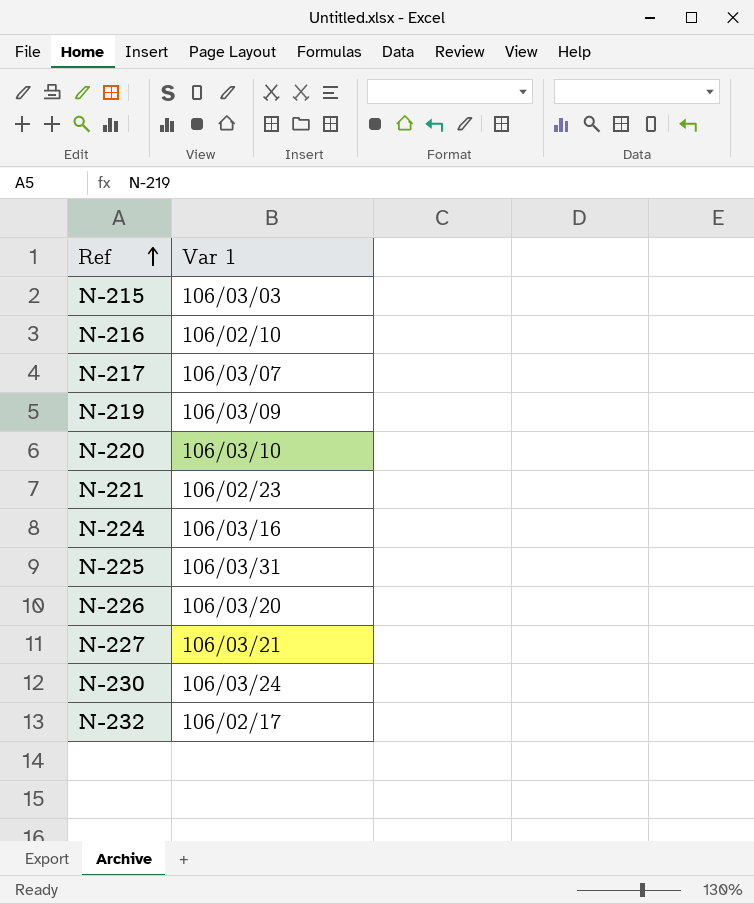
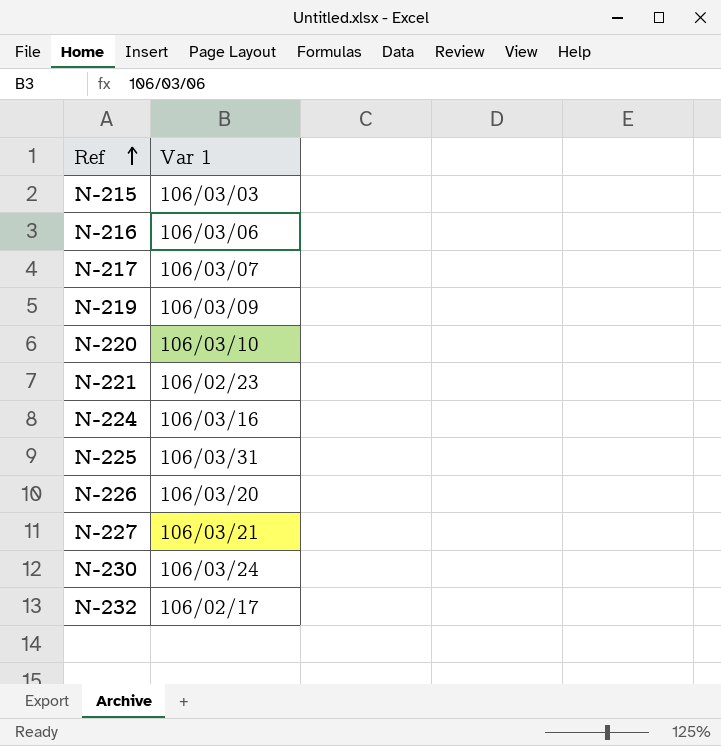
N-216 | Var 1: 106/02/10 -> 106/03/06

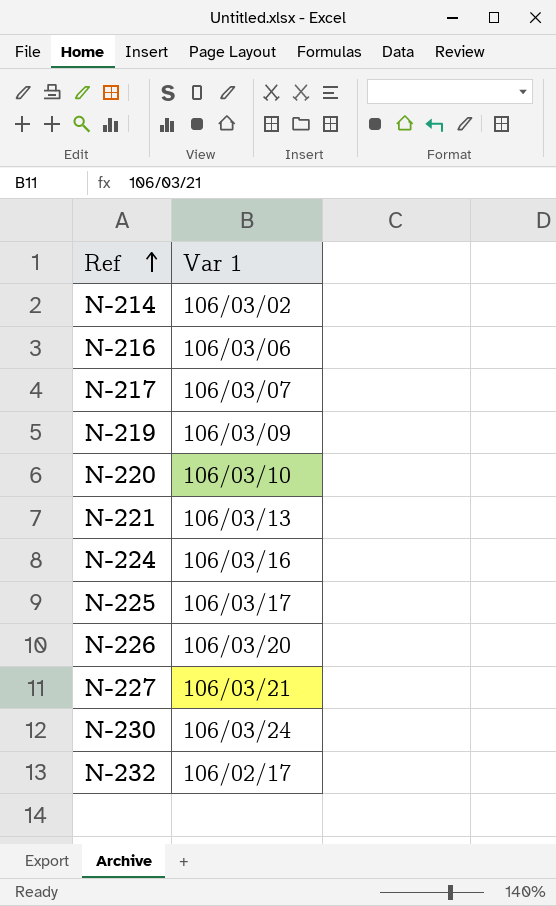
row N-215: 106/03/03 -> none
row N-214: none -> 106/03/02
N-221 | Var 1: 106/02/23 -> 106/03/13
N-225 | Var 1: 106/03/31 -> 106/03/17

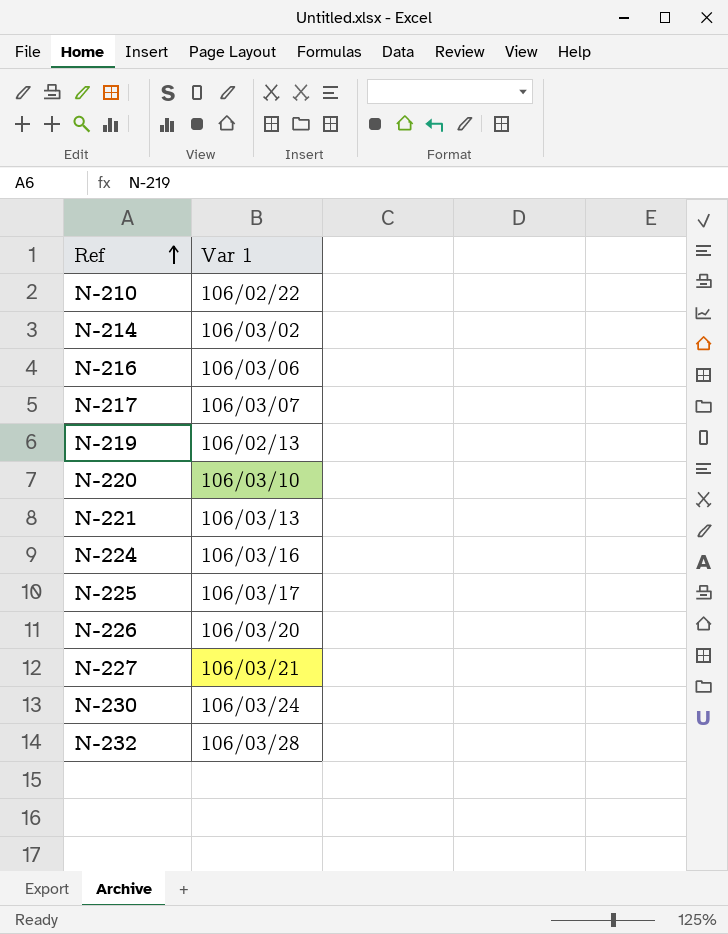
row N-210: none -> 106/02/22
N-219 | Var 1: 106/03/09 -> 106/02/13
N-232 | Var 1: 106/02/17 -> 106/03/28

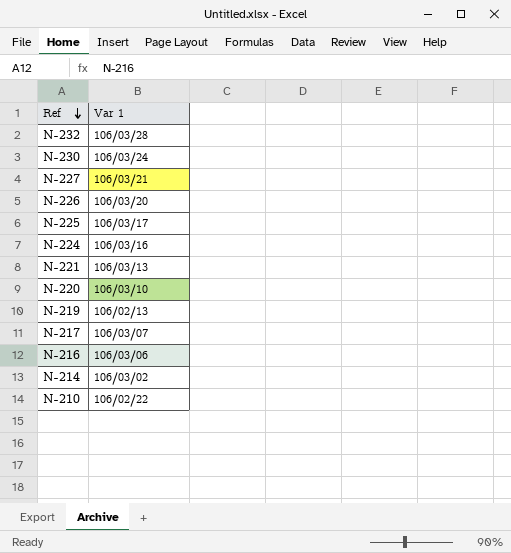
row order: Ref ascending -> Ref descending

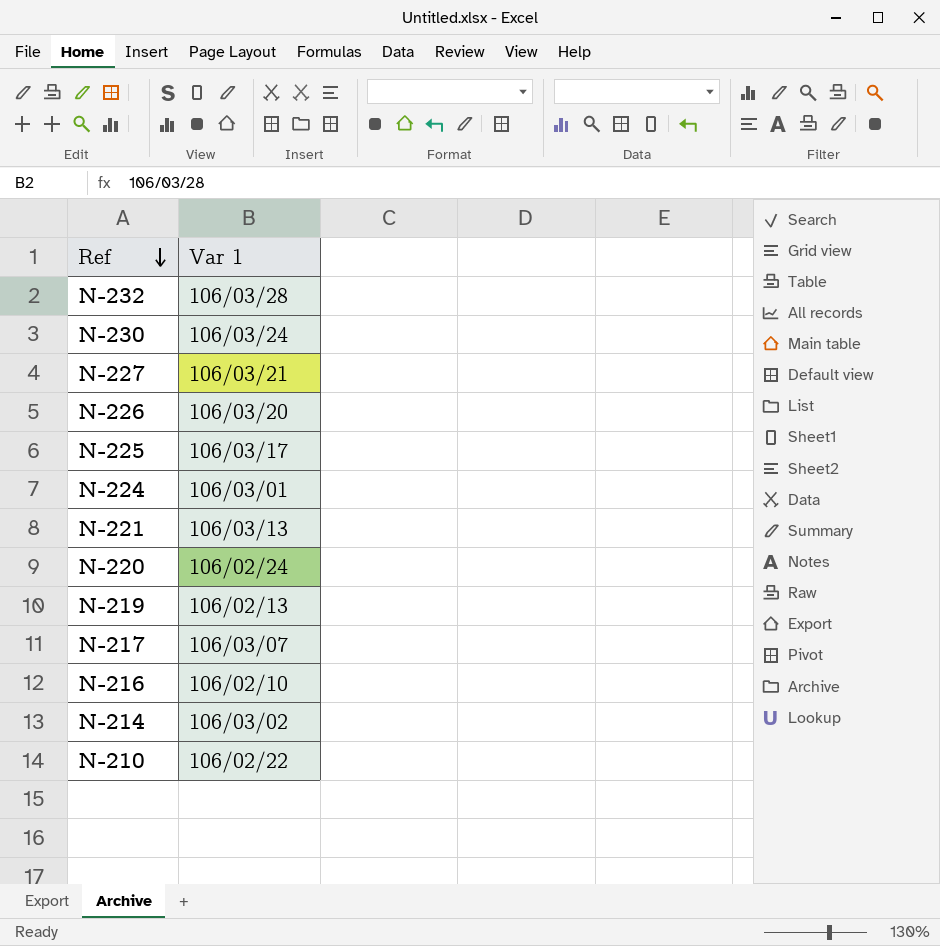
N-224 | Var 1: 106/03/16 -> 106/03/01
N-220 | Var 1: 106/03/10 -> 106/02/24
N-216 | Var 1: 106/03/06 -> 106/02/10

